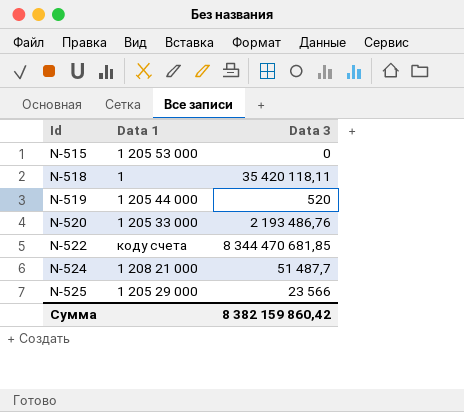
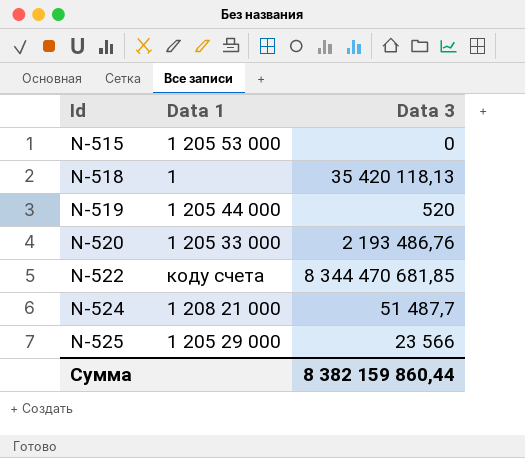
N-518 | Data 3: 35 420 118,11 -> 35 420 118,13
Сумма | Data 3: 8 382 159 860,42 -> 8 382 159 860,44

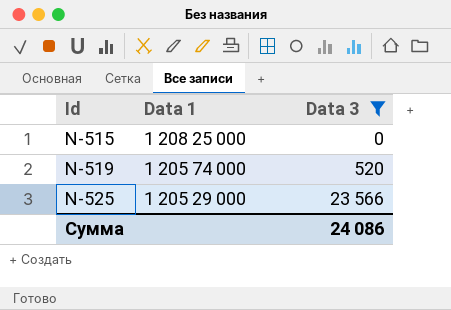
filter: none -> Data 3 <= 23 566
N-515 | Data 1: 1 205 53 000 -> 1 208 25 000
N-519 | Data 1: 1 205 44 000 -> 1 205 74 000
Сумма | Data 3: 8 382 159 860,44 -> 24 086

